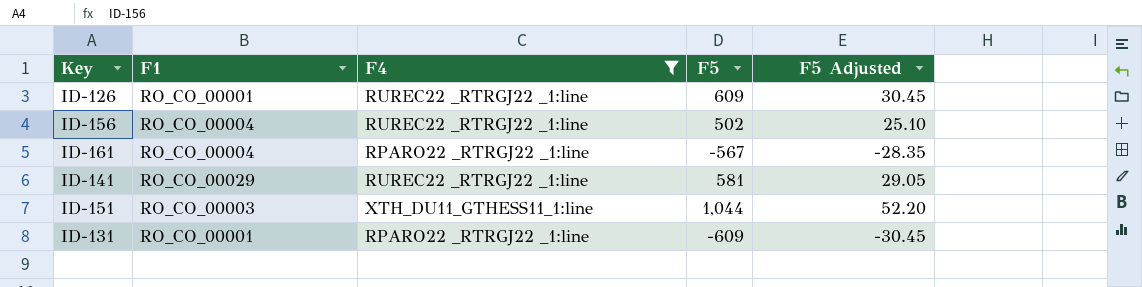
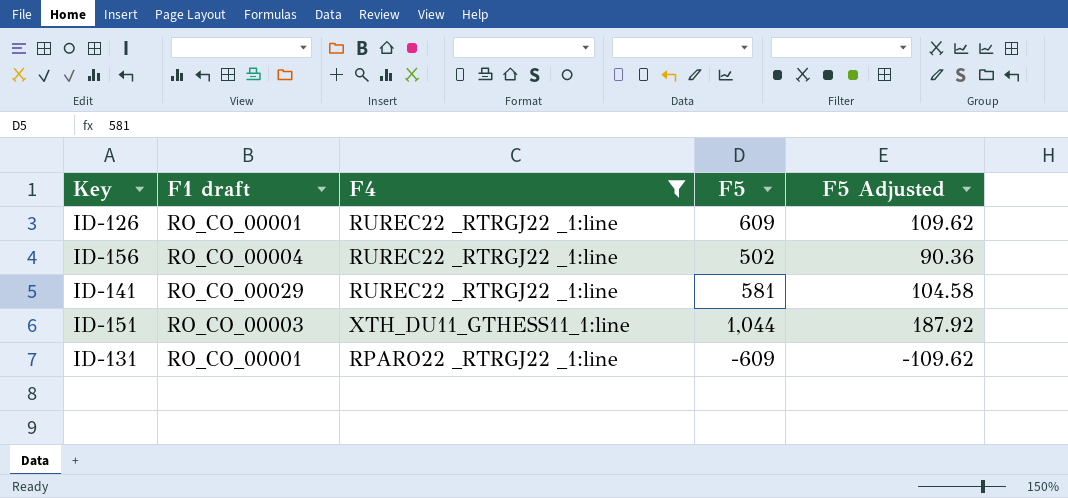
column name: F1 -> F1 draft
column F5 Adjusted | formula: [F5] * 0.05 -> [F5] * 0.18
row ID-161: RO_CO_00004 | RPARO22 _RTRGJ22 _1:line | -567 | -28.35 -> none

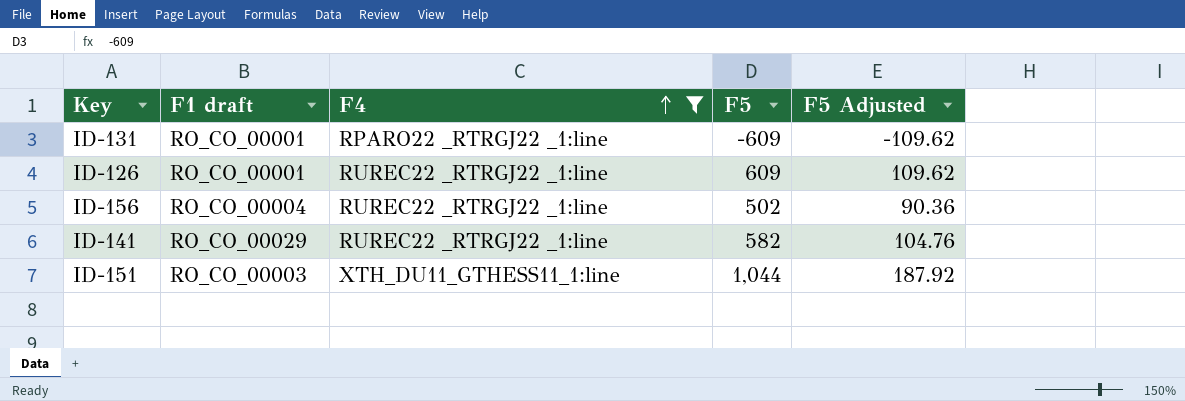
row order: none -> F4 ascending
ID-141 | F5: 581 -> 582
ID-141 | F5 Adjusted: 104.58 -> 104.76

